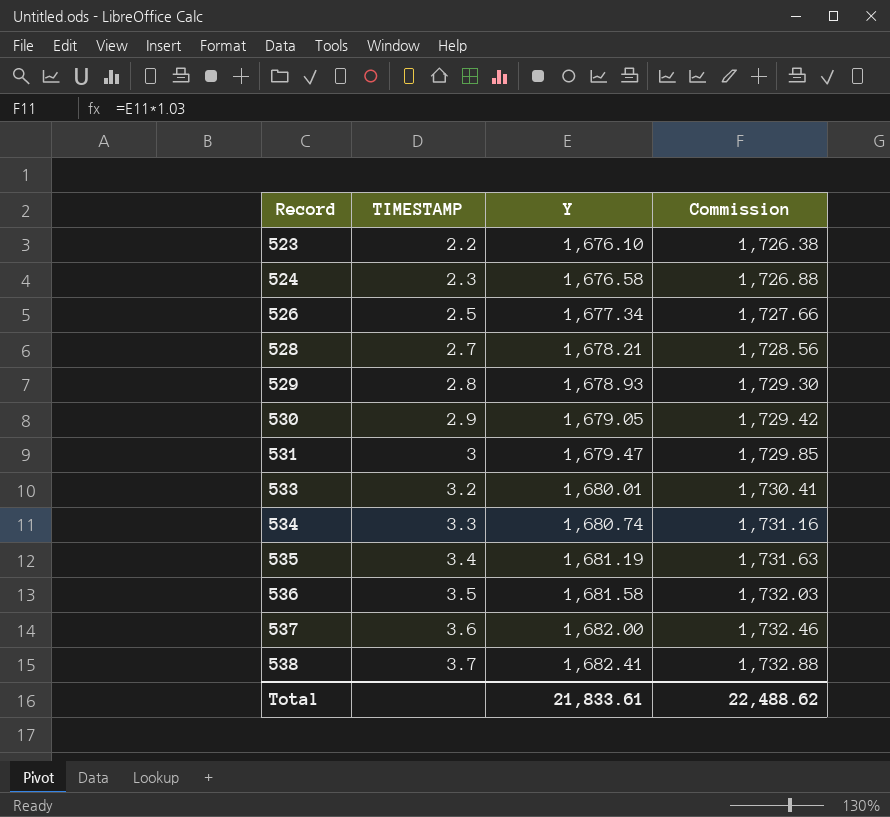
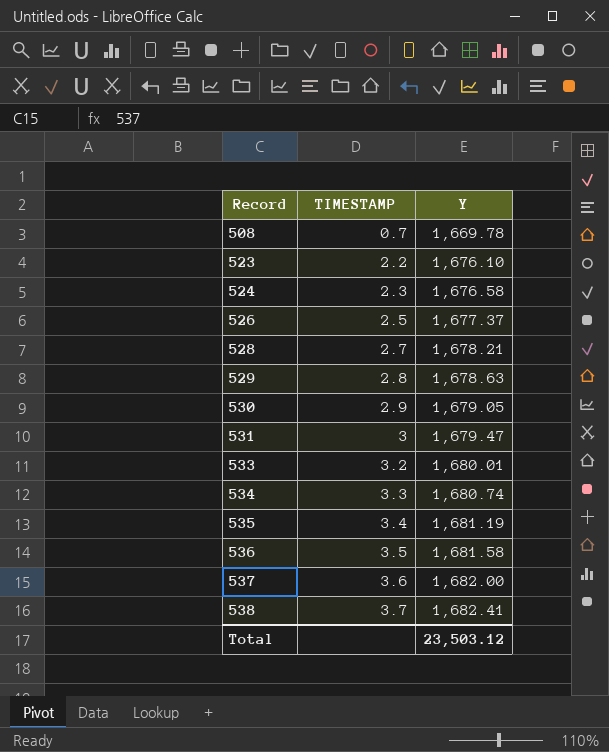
column Commission | formula: [Y] * 1.03 -> none
row 508: none -> 0.7 | 1,669.78
526 | Y: 1,677.34 -> 1,677.37
529 | Y: 1,678.93 -> 1,678.63
Total | Y: 21,833.61 -> 23,503.12

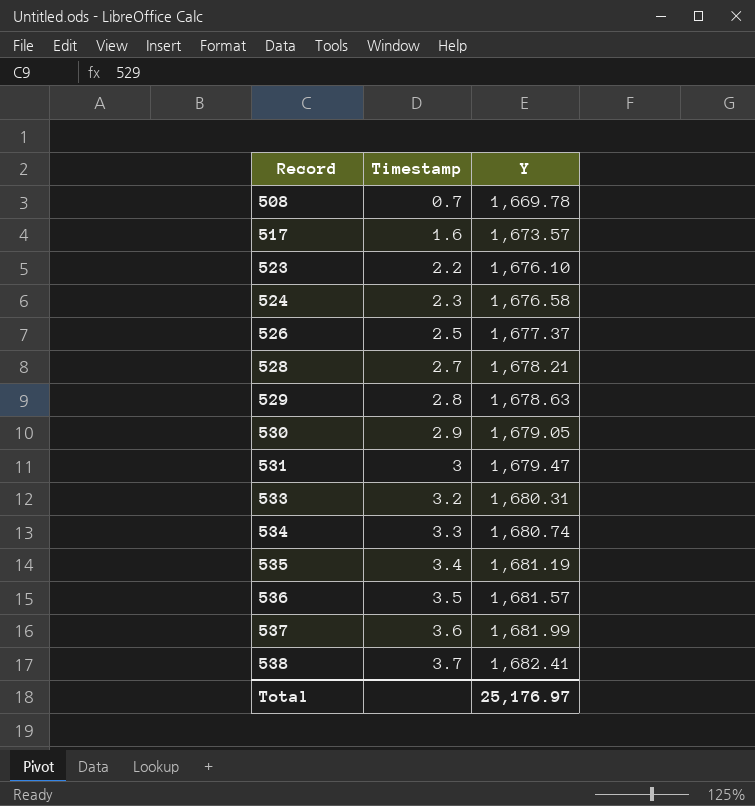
column name: TIMESTAMP -> Timestamp
row 517: none -> 1.6 | 1,673.57
533 | Y: 1,680.01 -> 1,680.31
536 | Y: 1,681.58 -> 1,681.57
537 | Y: 1,682.00 -> 1,681.99
Total | Y: 23,503.12 -> 25,176.97

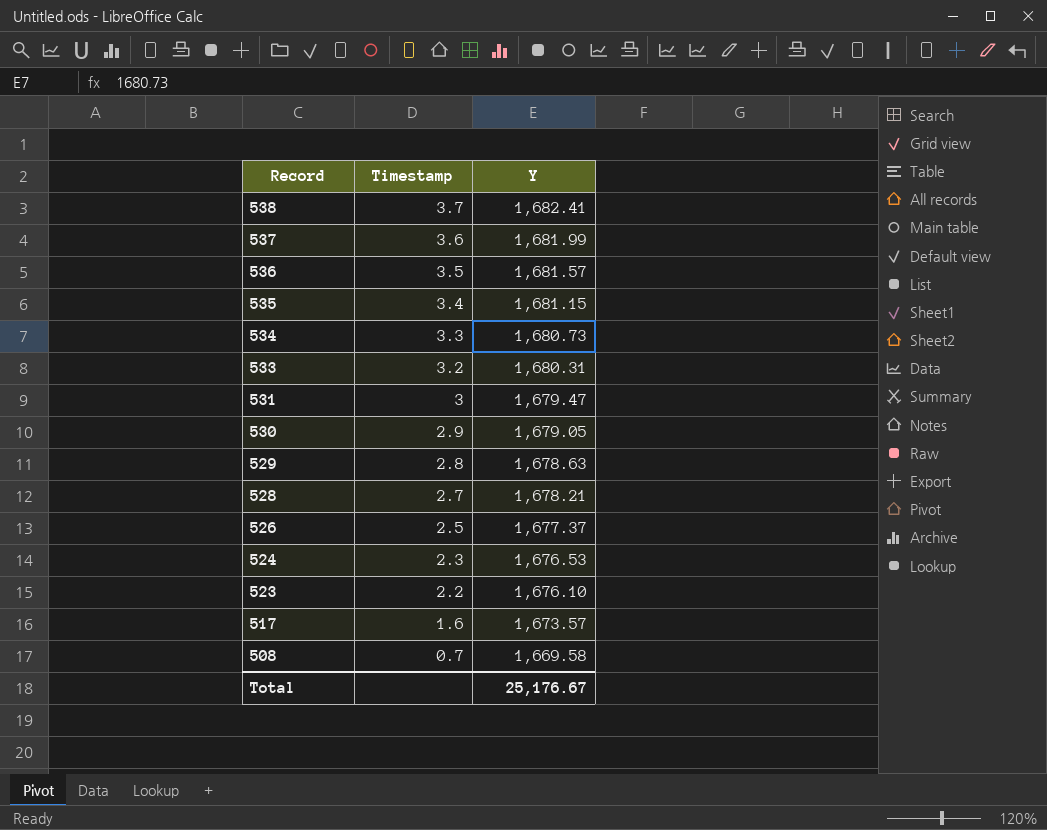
row order: Record ascending -> Record descending
535 | Y: 1,681.19 -> 1,681.15
534 | Y: 1,680.74 -> 1,680.73
524 | Y: 1,676.58 -> 1,676.53
508 | Y: 1,669.78 -> 1,669.58
Total | Y: 25,176.97 -> 25,176.67

